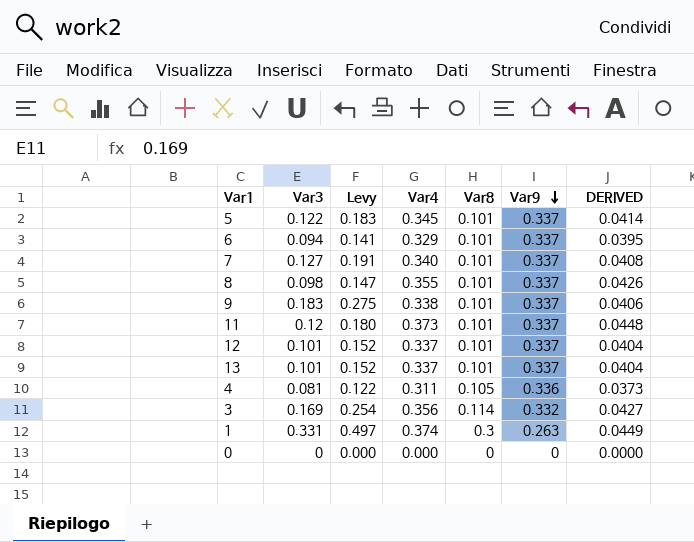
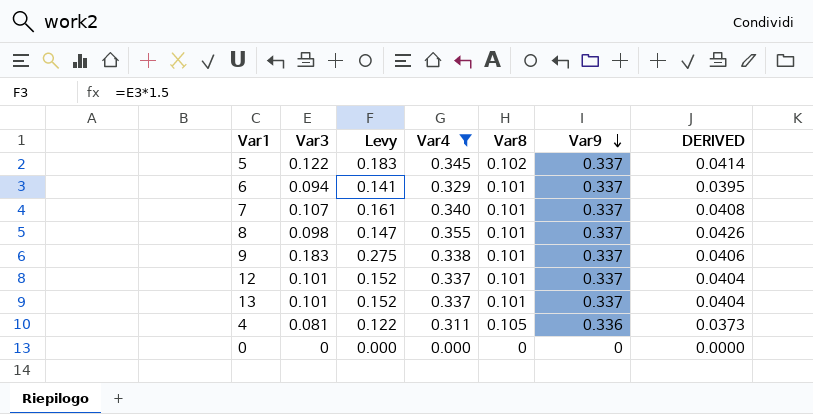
filter: none -> Var4 <= 0.355
5 | Var8: 0.101 -> 0.102
7 | Var3: 0.127 -> 0.107
7 | Levy: 0.191 -> 0.161

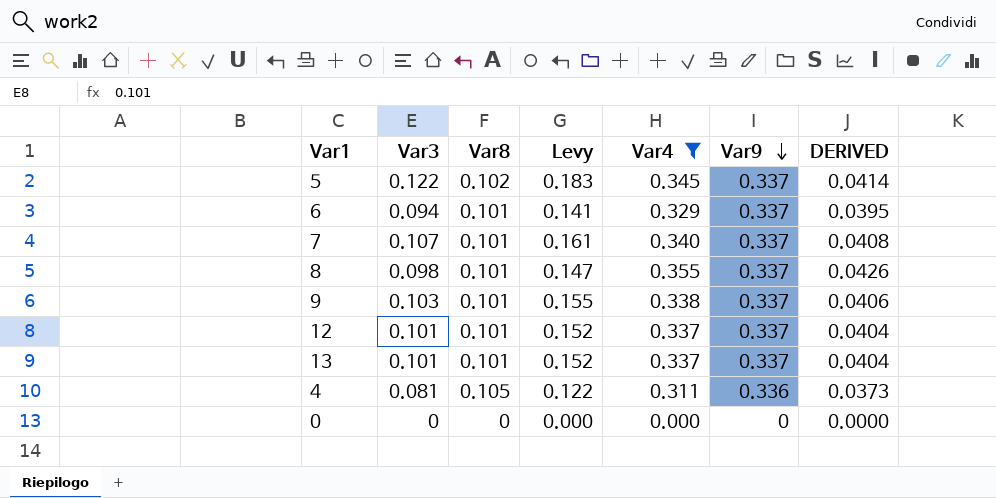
column Var8 | position: 5 -> 3
9 | Var3: 0.183 -> 0.103
9 | Levy: 0.275 -> 0.155

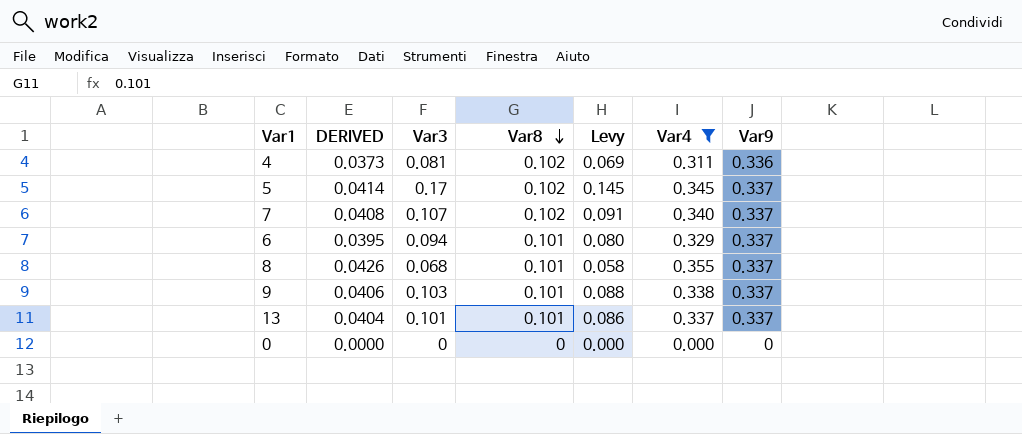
row order: Var9 descending -> Var8 descending
column DERIVED | position: 7 -> 2
column Levy | formula: [Var3] * 1.5 -> [Var3] * 0.85
row 12: 0.101 | 0.101 | 0.152 | 0.337 | 0.337 | 0.0404 -> none
4 | Var8: 0.105 -> 0.102
5 | Var3: 0.122 -> 0.17
7 | Var8: 0.101 -> 0.102
8 | Var3: 0.098 -> 0.068

